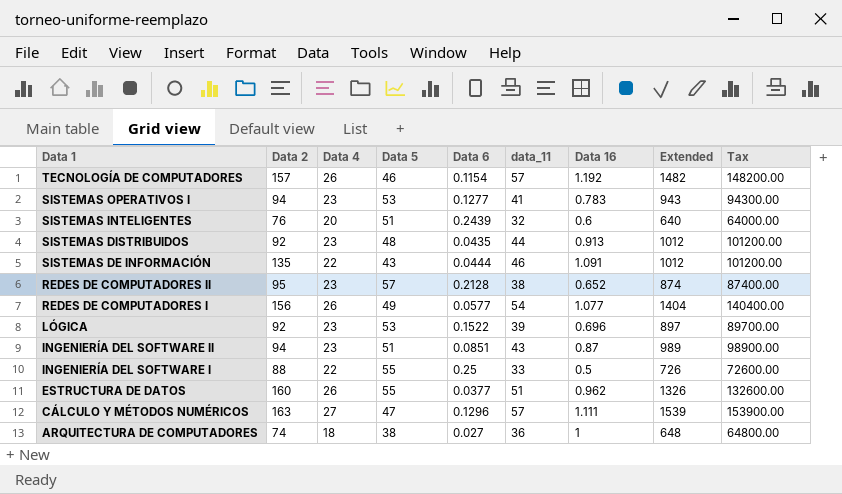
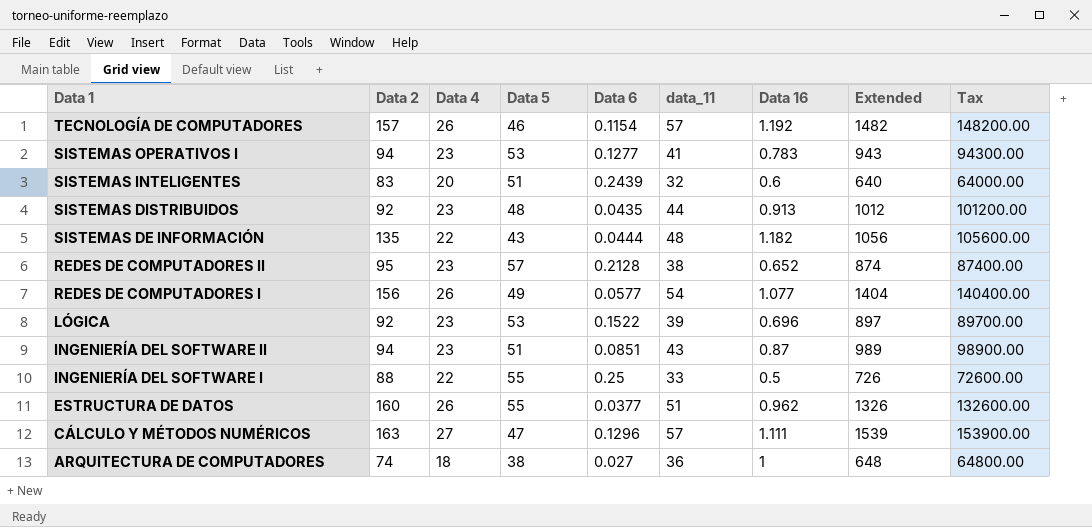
SISTEMAS INTELIGENTES | Data 2: 76 -> 83
SISTEMAS DE INFORMACIÓN | data_11: 46 -> 48
SISTEMAS DE INFORMACIÓN | Data 16: 1.091 -> 1.182
SISTEMAS DE INFORMACIÓN | Extended: 1012 -> 1056
SISTEMAS DE INFORMACIÓN | Tax: 101200.00 -> 105600.00

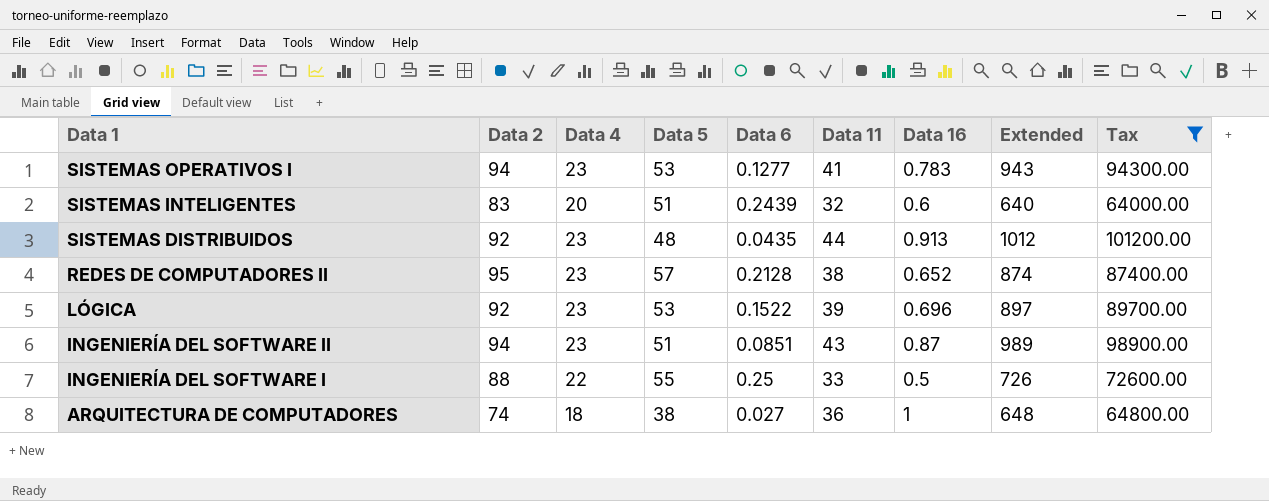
filter: none -> Tax <= 101200.00
column name: data_11 -> Data 11

